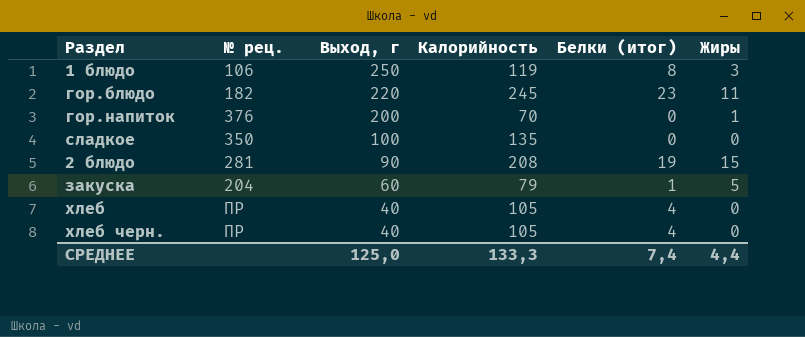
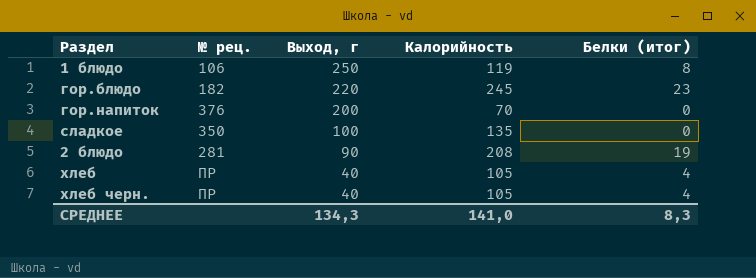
column Жиры | position: 6 -> none
row закуска: 204 | 60 | 79 | 1 | 5 -> none
СРЕДНЕЕ | Выход, г: 125,0 -> 134,3
СРЕДНЕЕ | Калорийность: 133,3 -> 141,0
СРЕДНЕЕ | Белки (итог): 7,4 -> 8,3

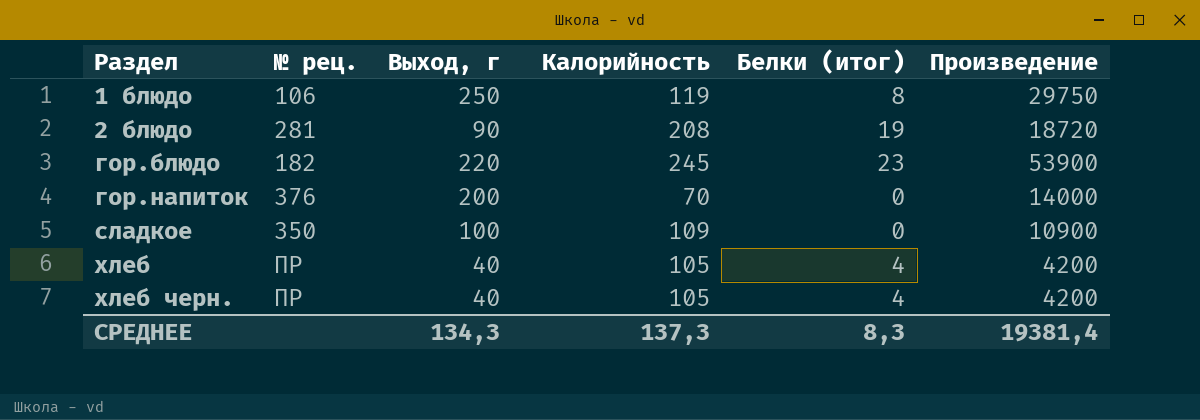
row order: Выход, г descending -> Раздел ascending
column Произведение | formula: none -> [Выход, г] * [Калорийность]
сладкое | Калорийность: 135 -> 109
СРЕДНЕЕ | Калорийность: 141,0 -> 137,3

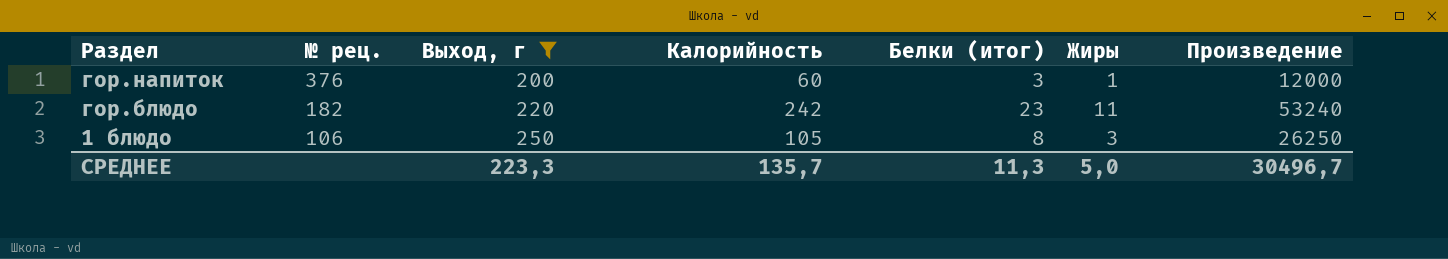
filter: none -> Выход, г >= 200
row order: Раздел ascending -> Раздел descending
column Жиры | position: none -> 6
гор.напиток | Калорийность: 70 -> 60
гор.напиток | Белки (итог): 0 -> 3
гор.напиток | Произведение: 14000 -> 12000
гор.блюдо | Калорийность: 245 -> 242
гор.блюдо | Произведение: 53900 -> 53240
1 блюдо | Калорийность: 119 -> 105
1 блюдо | Произведение: 29750 -> 26250
СРЕДНЕЕ | Выход, г: 134,3 -> 223,3
СРЕДНЕЕ | Калорийность: 137,3 -> 135,7
СРЕДНЕЕ | Белки (итог): 8,3 -> 11,3
СРЕДНЕЕ | Произведение: 19381,4 -> 30496,7

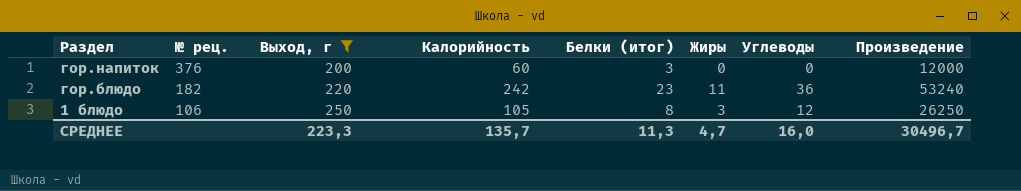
column Углеводы | position: none -> 7
гор.напиток | Жиры: 1 -> 0
СРЕДНЕЕ | Жиры: 5,0 -> 4,7

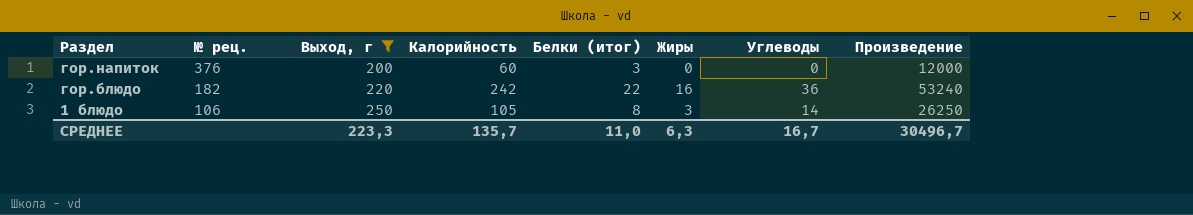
гор.блюдо | Белки (итог): 23 -> 22
гор.блюдо | Жиры: 11 -> 16
1 блюдо | Углеводы: 12 -> 14
СРЕДНЕЕ | Белки (итог): 11,3 -> 11,0
СРЕДНЕЕ | Жиры: 4,7 -> 6,3
СРЕДНЕЕ | Углеводы: 16,0 -> 16,7

